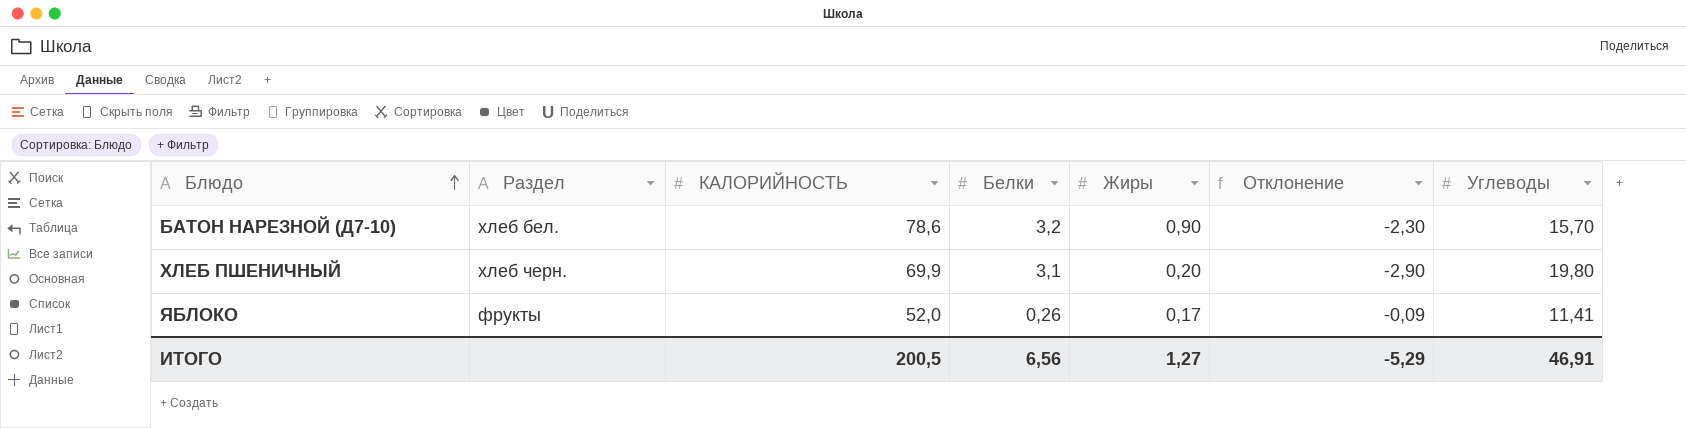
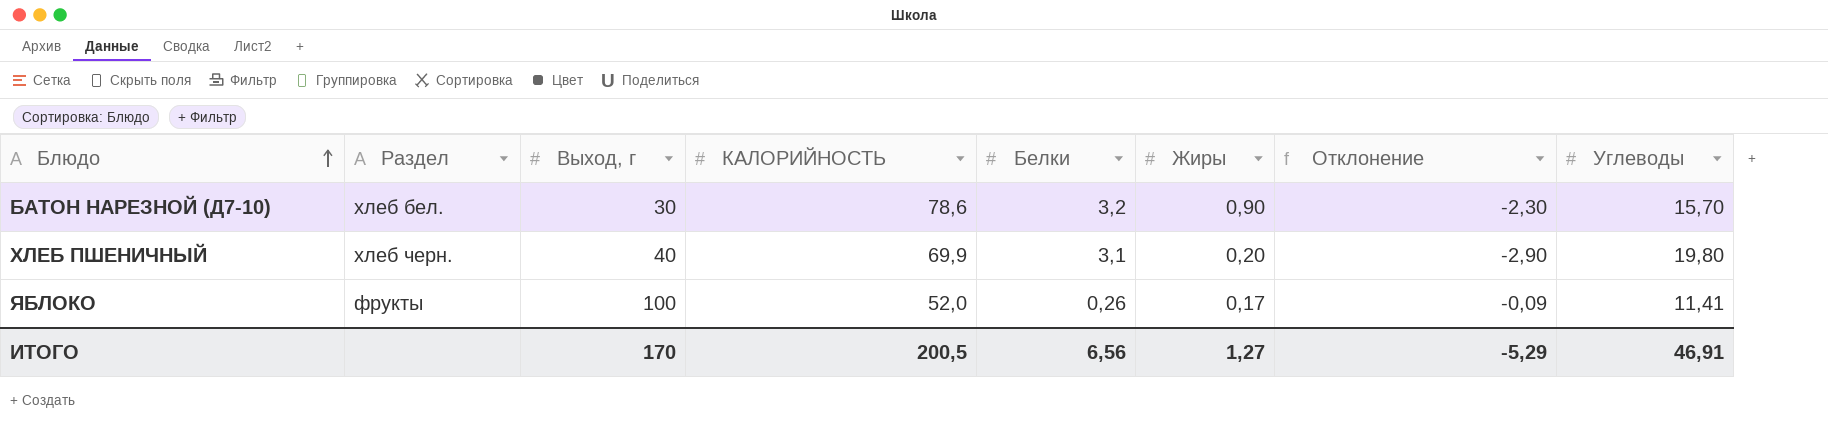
column Выход, г | position: none -> 3

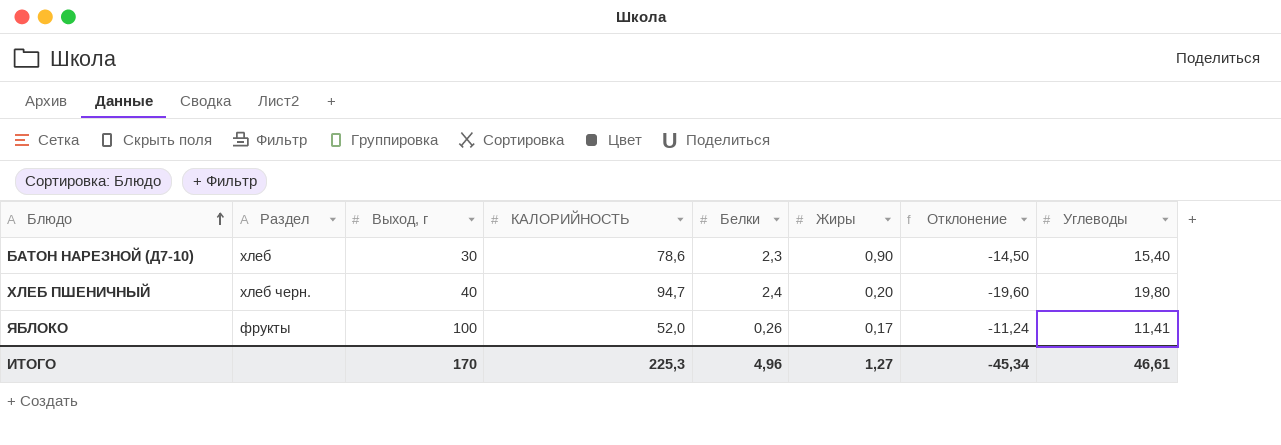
column Отклонение | formula: [Жиры] - [Белки] -> [Жиры] - [Углеводы]
БАТОН НАРЕЗНОЙ (Д7-10) | Раздел: хлеб бел. -> хлеб
БАТОН НАРЕЗНОЙ (Д7-10) | Белки: 3,2 -> 2,3
БАТОН НАРЕЗНОЙ (Д7-10) | Углеводы: 15,70 -> 15,40
ХЛЕБ ПШЕНИЧНЫЙ | КАЛОРИЙНОСТЬ: 69,9 -> 94,7
ХЛЕБ ПШЕНИЧНЫЙ | Белки: 3,1 -> 2,4
ИТОГО | КАЛОРИЙНОСТЬ: 200,5 -> 225,3
ИТОГО | Белки: 6,56 -> 4,96
ИТОГО | Отклонение: -5,29 -> -45,34
ИТОГО | Углеводы: 46,91 -> 46,61

